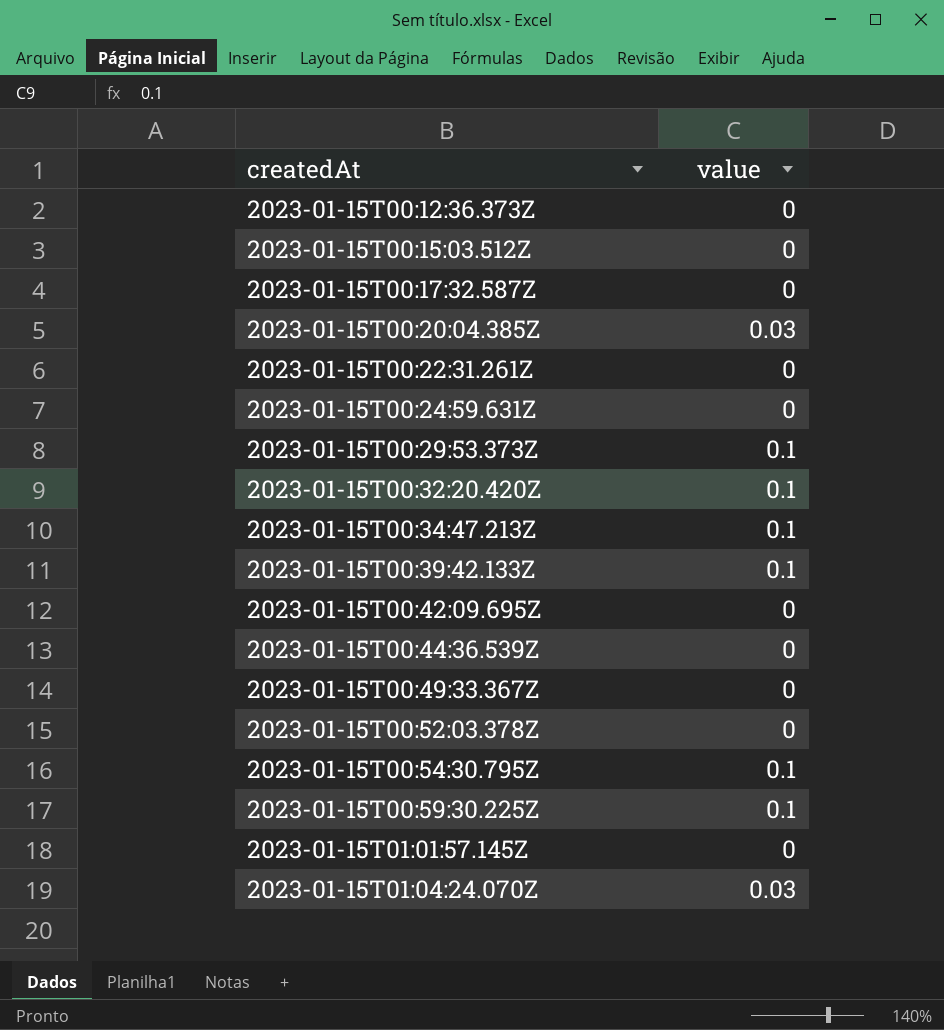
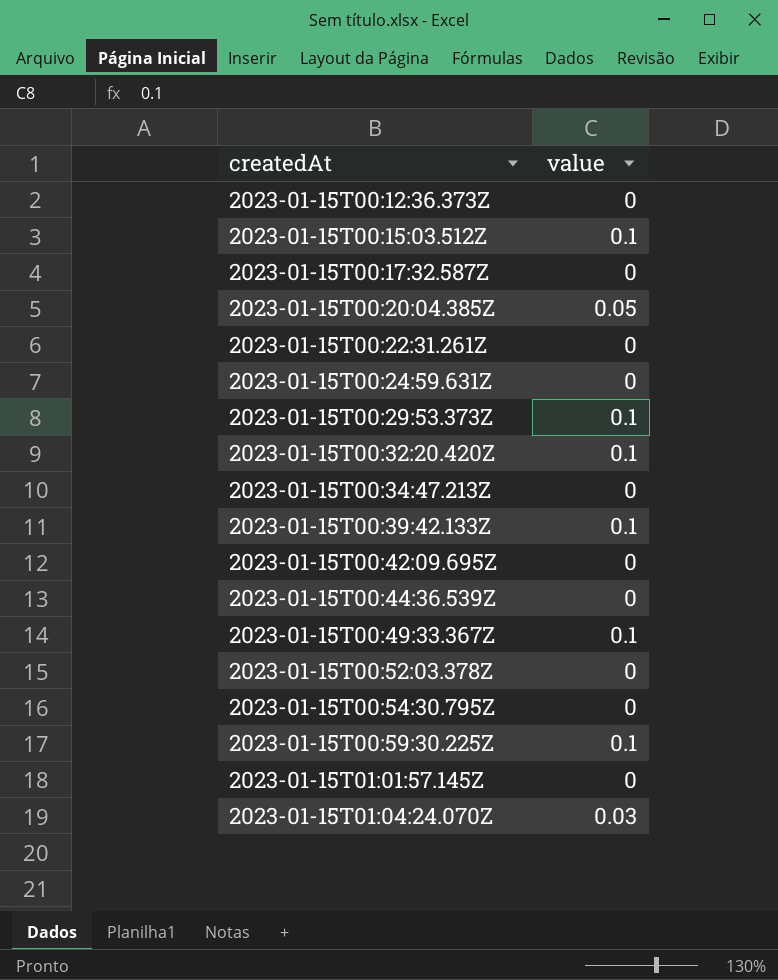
2023-01-15T00:15:03.512Z | value: 0 -> 0.1
2023-01-15T00:20:04.385Z | value: 0.03 -> 0.05
2023-01-15T00:34:47.213Z | value: 0.1 -> 0
2023-01-15T00:49:33.367Z | value: 0 -> 0.1
2023-01-15T00:54:30.795Z | value: 0.1 -> 0

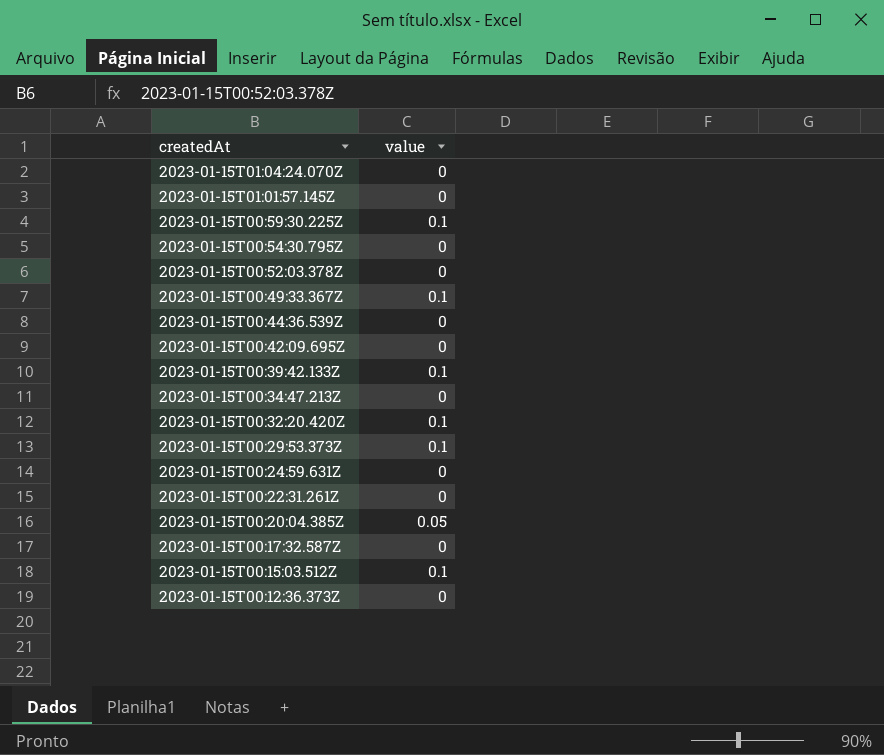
row order: createdAt ascending -> createdAt descending
2023-01-15T01:04:24.070Z | value: 0.03 -> 0

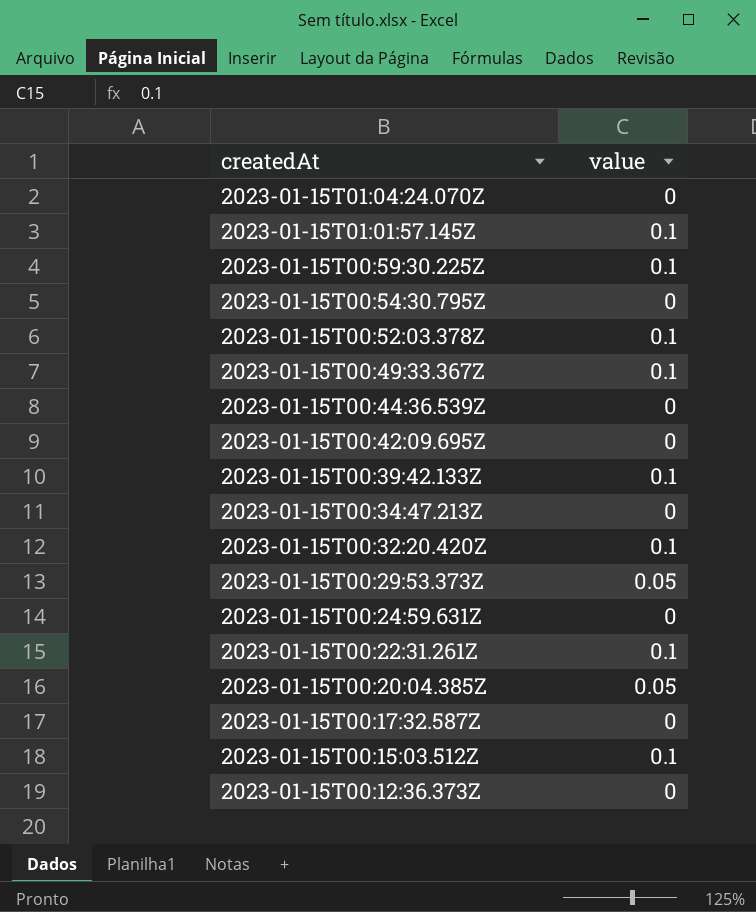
2023-01-15T01:01:57.145Z | value: 0 -> 0.1
2023-01-15T00:52:03.378Z | value: 0 -> 0.1
2023-01-15T00:29:53.373Z | value: 0.1 -> 0.05
2023-01-15T00:22:31.261Z | value: 0 -> 0.1

